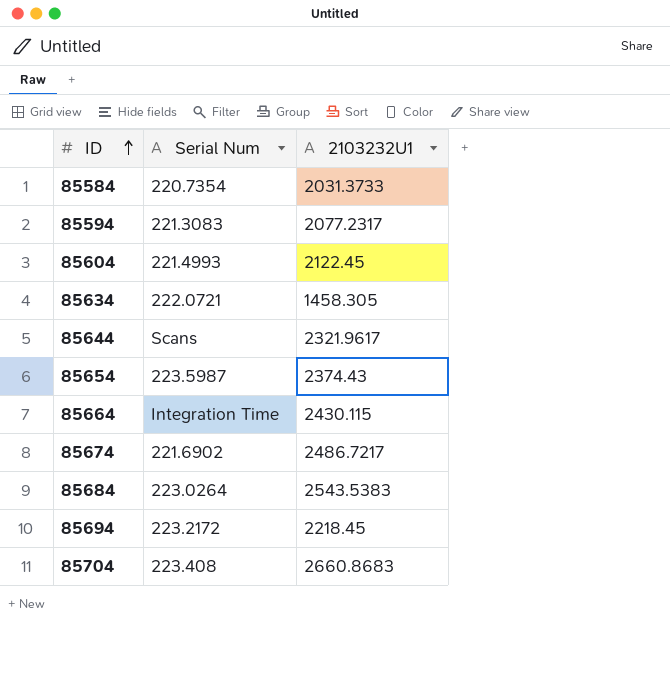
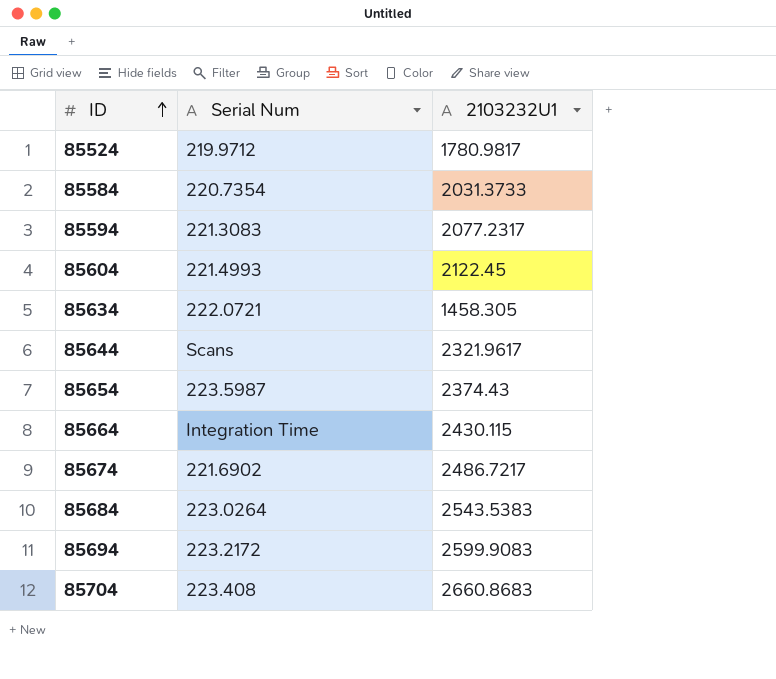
row 85524: none -> 219.9712 | 1780.9817
85694 | 2103232U1: 2218.45 -> 2599.9083

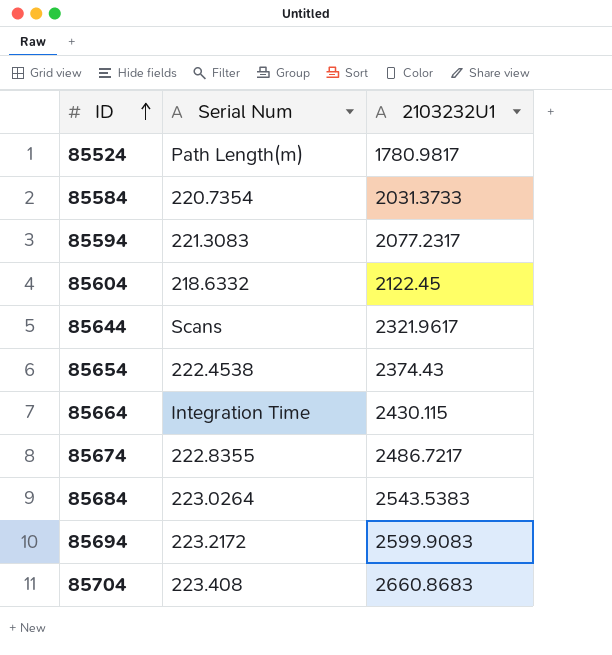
row 85634: 222.0721 | 1458.305 -> none
85524 | Serial Num: 219.9712 -> Path Length(m)
85604 | Serial Num: 221.4993 -> 218.6332
85654 | Serial Num: 223.5987 -> 222.4538
85674 | Serial Num: 221.6902 -> 222.8355

